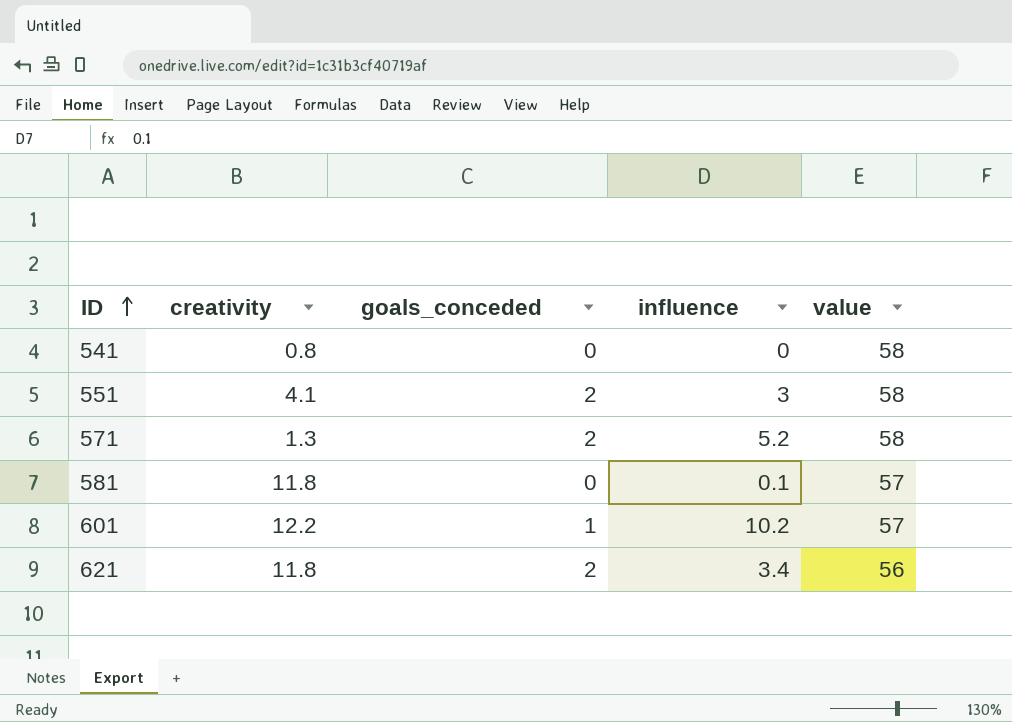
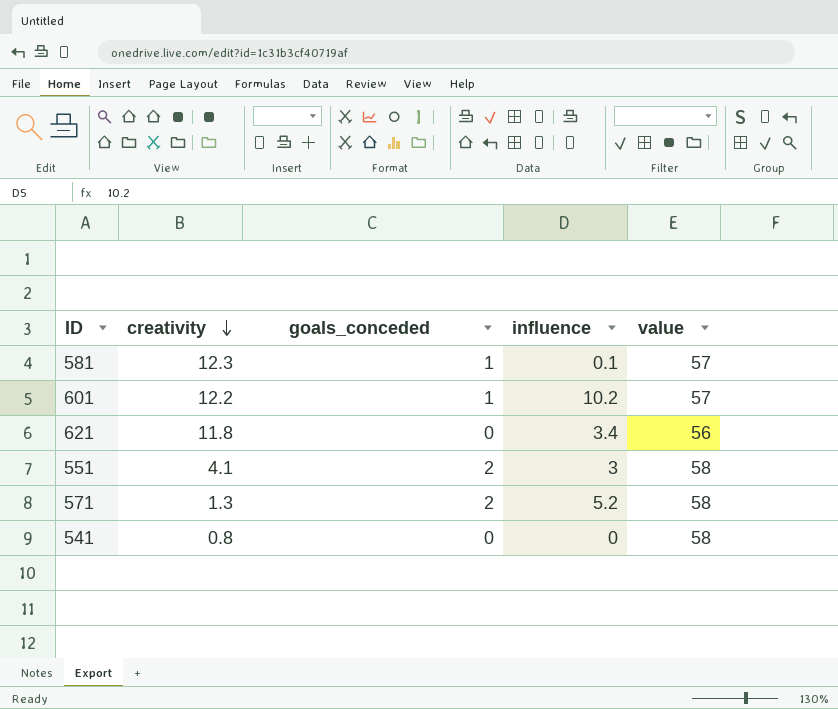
row order: ID ascending -> creativity descending
581 | creativity: 11.8 -> 12.3
581 | goals_conceded: 0 -> 1
621 | goals_conceded: 2 -> 0

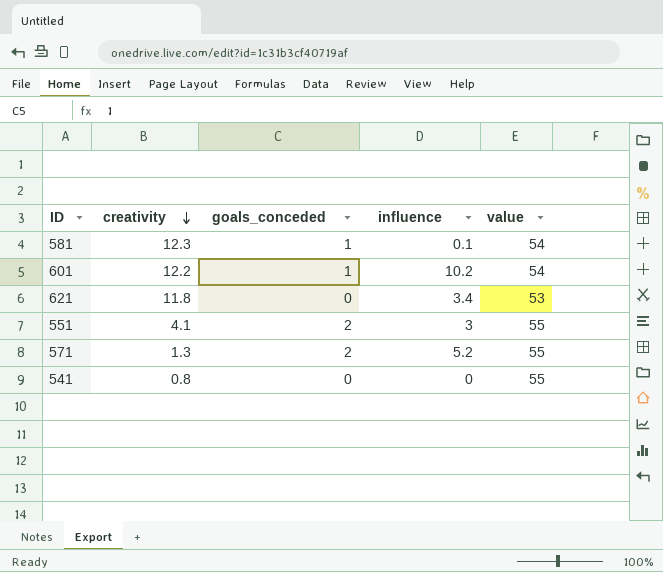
581 | value: 57 -> 54
601 | value: 57 -> 54
621 | value: 56 -> 53
551 | value: 58 -> 55
571 | value: 58 -> 55
541 | value: 58 -> 55

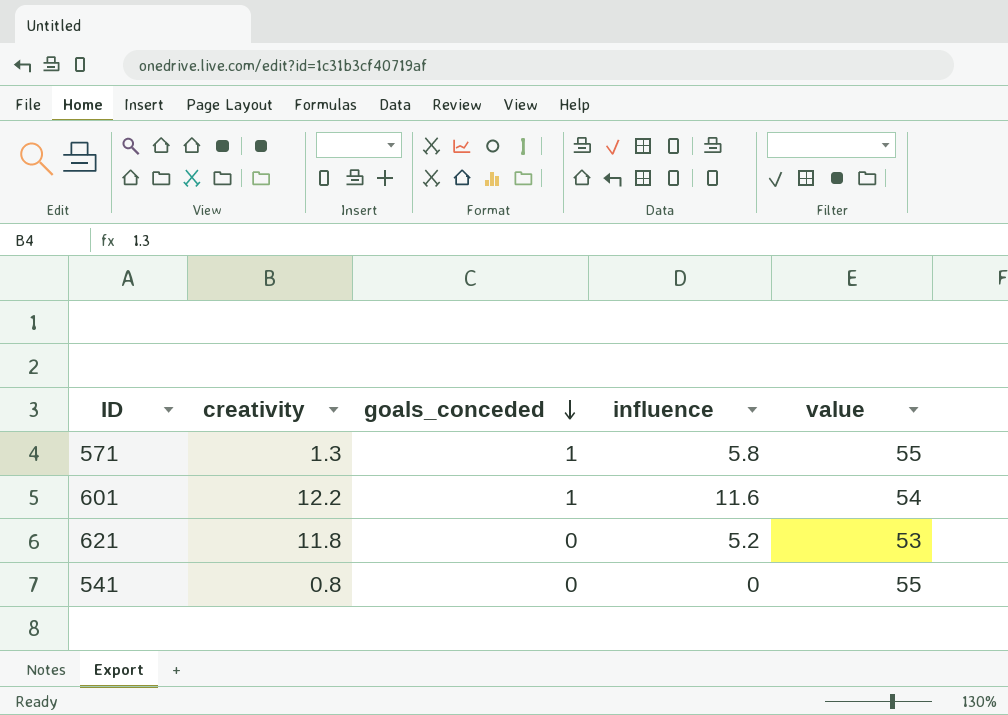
row order: creativity descending -> goals_conceded descending
row 581: 12.3 | 1 | 0.1 | 54 -> none
row 551: 4.1 | 2 | 3 | 55 -> none
571 | goals_conceded: 2 -> 1
571 | influence: 5.2 -> 5.8
601 | influence: 10.2 -> 11.6
621 | influence: 3.4 -> 5.2

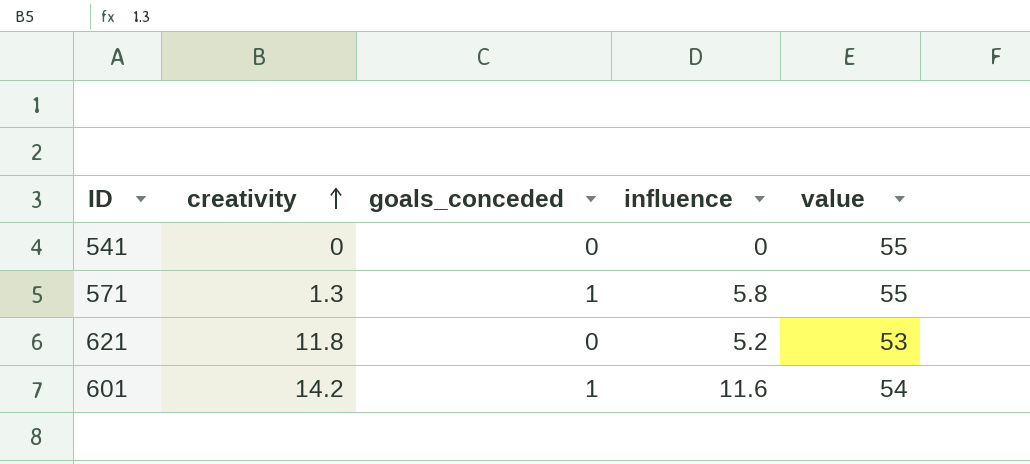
row order: goals_conceded descending -> creativity ascending
541 | creativity: 0.8 -> 0
601 | creativity: 12.2 -> 14.2

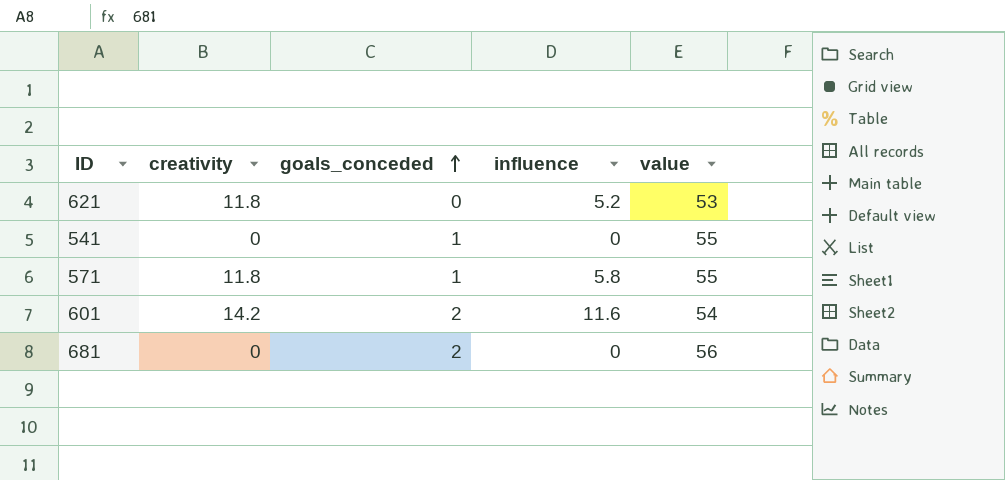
row order: creativity ascending -> goals_conceded ascending
541 | goals_conceded: 0 -> 1
571 | creativity: 1.3 -> 11.8
601 | goals_conceded: 1 -> 2
row 681: none -> 0 | 2 | 0 | 56

